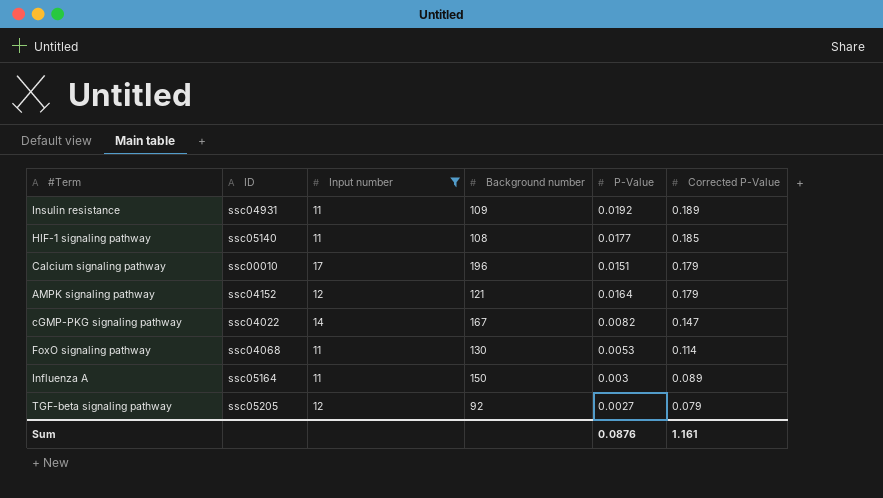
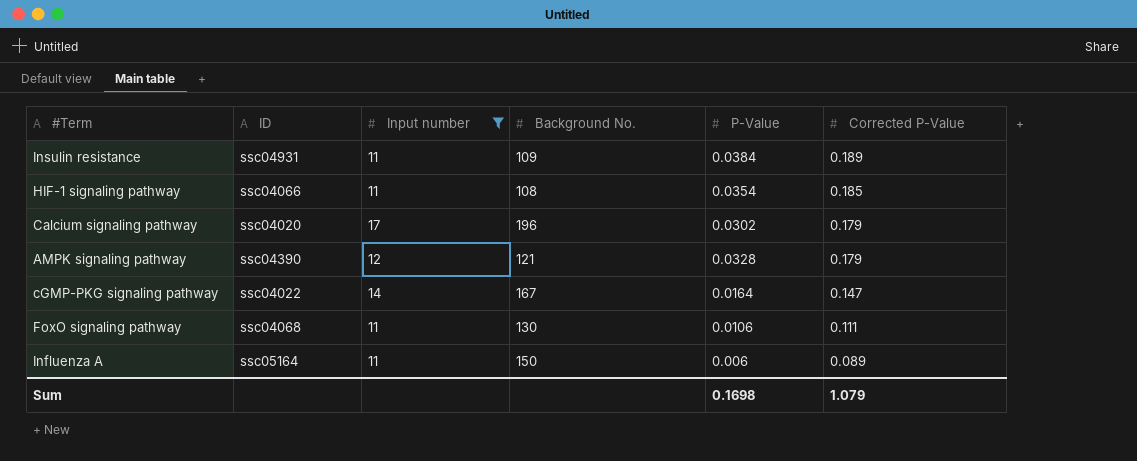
column name: Background number -> Background No.
row TGF-beta signaling pathway: ssc05205 | 12 | 92 | 0.0027 | 0.079 -> none
Insulin resistance | P-Value: 0.0192 -> 0.0384
HIF-1 signaling pathway | ID: ssc05140 -> ssc04066
HIF-1 signaling pathway | P-Value: 0.0177 -> 0.0354
Calcium signaling pathway | ID: ssc00010 -> ssc04020
Calcium signaling pathway | P-Value: 0.0151 -> 0.0302
AMPK signaling pathway | ID: ssc04152 -> ssc04390
AMPK signaling pathway | P-Value: 0.0164 -> 0.0328
cGMP-PKG signaling pathway | P-Value: 0.0082 -> 0.0164
FoxO signaling pathway | P-Value: 0.0053 -> 0.0106
FoxO signaling pathway | Corrected P-Value: 0.114 -> 0.111
Influenza A | P-Value: 0.003 -> 0.006
Sum | P-Value: 0.0876 -> 0.1698
Sum | Corrected P-Value: 1.161 -> 1.079

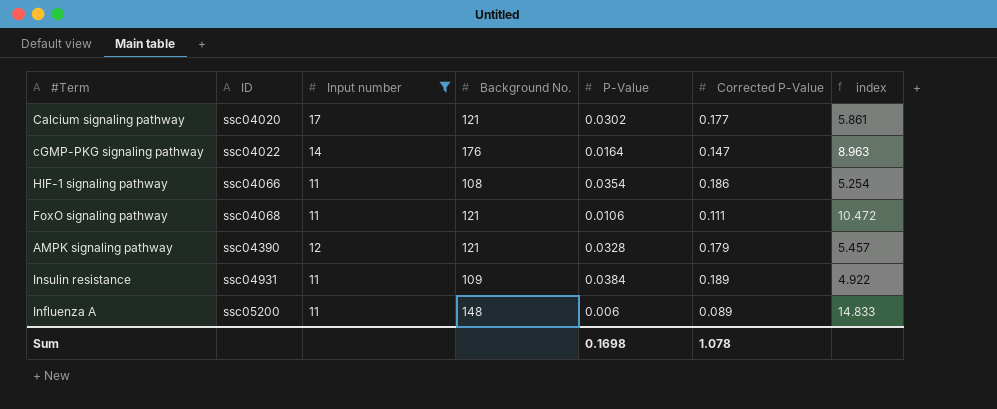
row order: Corrected P-Value descending -> ID ascending
column index | formula: none -> [Corrected P-Value] / [P-Value]
Calcium signaling pathway | Background No.: 196 -> 121
Calcium signaling pathway | Corrected P-Value: 0.179 -> 0.177
cGMP-PKG signaling pathway | Background No.: 167 -> 176
HIF-1 signaling pathway | Corrected P-Value: 0.185 -> 0.186
FoxO signaling pathway | Background No.: 130 -> 121
Influenza A | ID: ssc05164 -> ssc05200
Influenza A | Background No.: 150 -> 148
Sum | Corrected P-Value: 1.079 -> 1.078

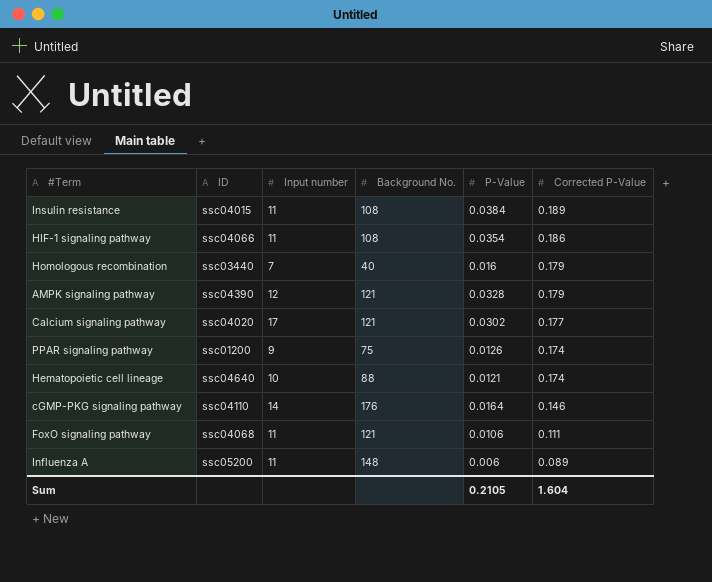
filter: Input number >= 11 -> none
row order: ID ascending -> Corrected P-Value descending
column index | formula: [Corrected P-Value] / [P-Value] -> none
Insulin resistance | ID: ssc04931 -> ssc04015
Insulin resistance | Background No.: 109 -> 108
cGMP-PKG signaling pathway | ID: ssc04022 -> ssc04110
cGMP-PKG signaling pathway | Corrected P-Value: 0.147 -> 0.146
Sum | P-Value: 0.1698 -> 0.2105
Sum | Corrected P-Value: 1.078 -> 1.604

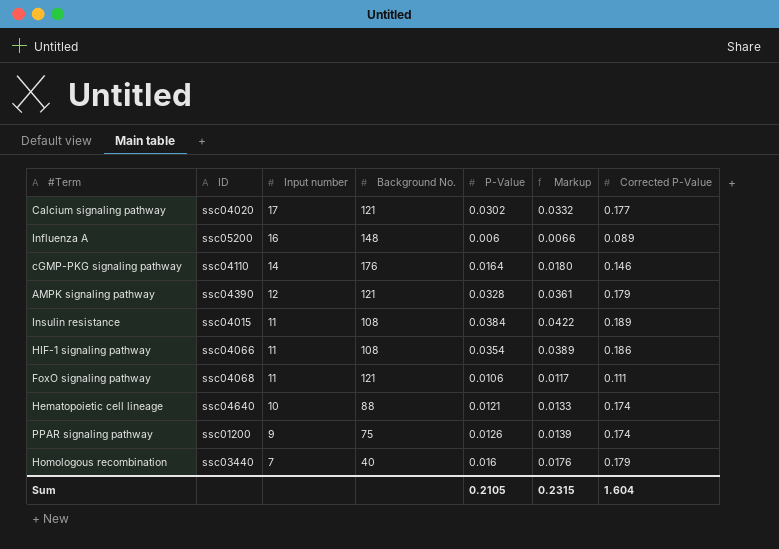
row order: Corrected P-Value descending -> Input number descending
column Markup | formula: none -> [P-Value] * 1.1
Influenza A | Input number: 11 -> 16

